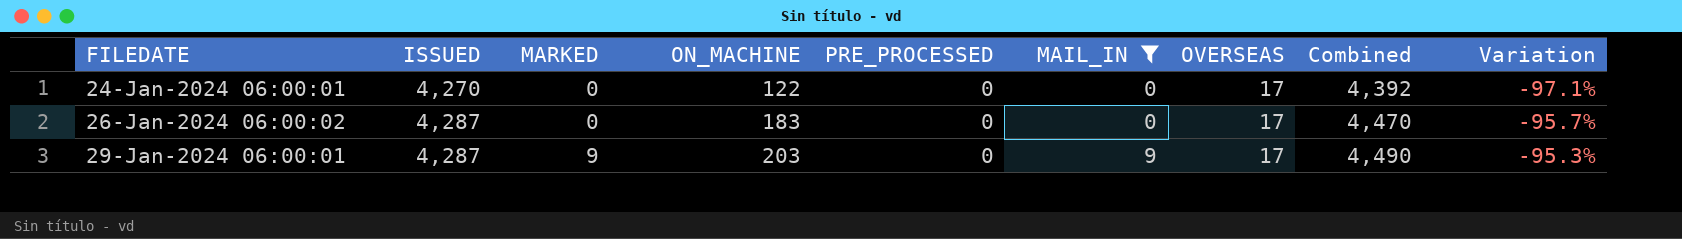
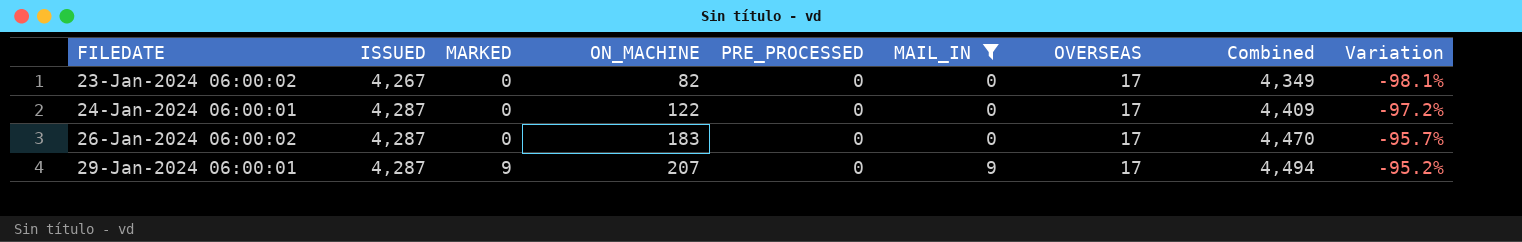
row 23-Jan-2024 06:00:02: none -> 4,267 | 0 | 82 | 0 | 0 | 17 | 4,349 | -98.1%
24-Jan-2024 06:00:01 | ISSUED: 4,270 -> 4,287
24-Jan-2024 06:00:01 | Combined: 4,392 -> 4,409
24-Jan-2024 06:00:01 | Variation: -97.1% -> -97.2%
29-Jan-2024 06:00:01 | ON_MACHINE: 203 -> 207
29-Jan-2024 06:00:01 | Combined: 4,490 -> 4,494
29-Jan-2024 06:00:01 | Variation: -95.3% -> -95.2%

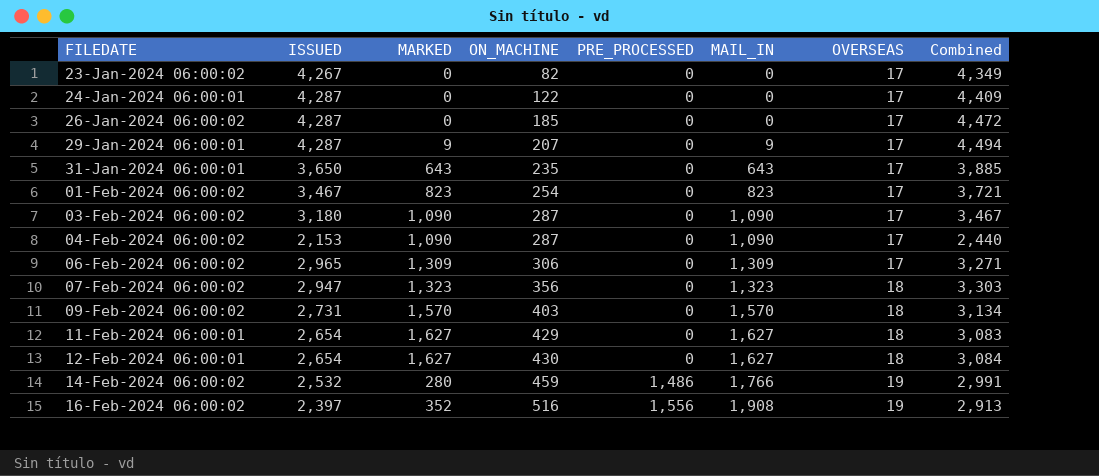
filter: MAIL_IN <= 9 -> none
column Variation | formula: ([ON_MACHINE] - [ISSUED]) / [ISSUED] -> none
26-Jan-2024 06:00:02 | ON_MACHINE: 183 -> 185
26-Jan-2024 06:00:02 | Combined: 4,470 -> 4,472

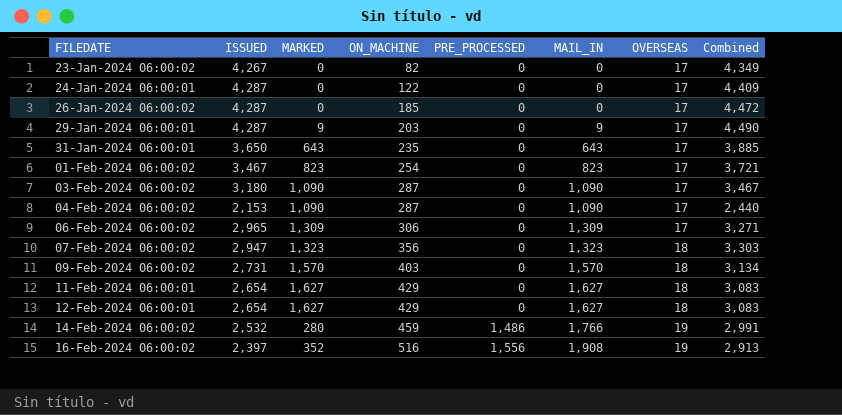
29-Jan-2024 06:00:01 | ON_MACHINE: 207 -> 203
29-Jan-2024 06:00:01 | Combined: 4,494 -> 4,490
12-Feb-2024 06:00:01 | ON_MACHINE: 430 -> 429
12-Feb-2024 06:00:01 | Combined: 3,084 -> 3,083

